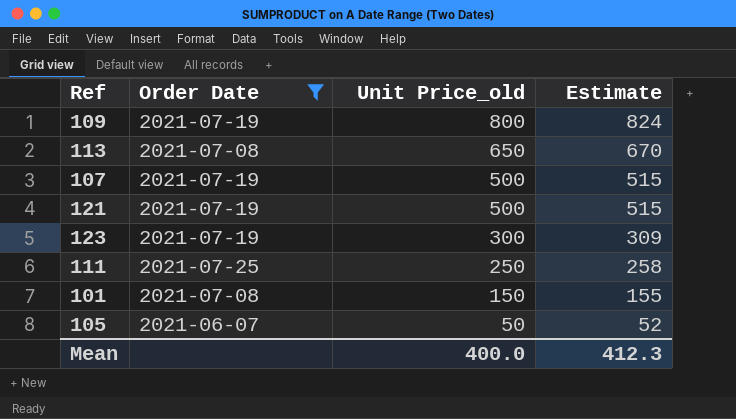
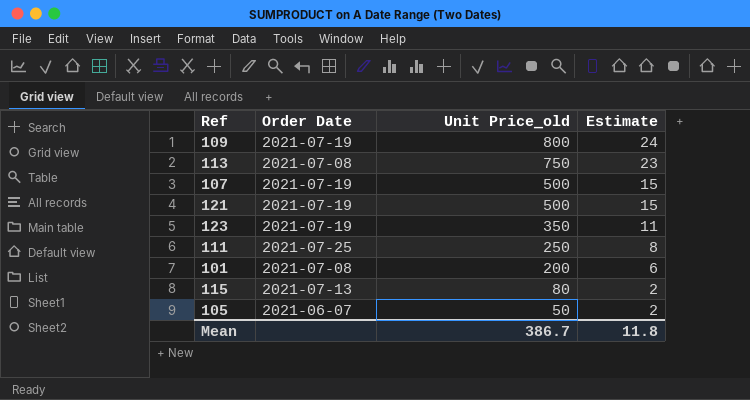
filter: Order Date != 2021-07-13 -> none
column Estimate | formula: [Unit Price_old] * 1.03 -> [Unit Price_old] * 0.03
113 | Unit Price_old: 650 -> 750
123 | Unit Price_old: 300 -> 350
101 | Unit Price_old: 150 -> 200
Mean | Unit Price_old: 400.0 -> 386.7
Mean | Estimate: 412.3 -> 11.8

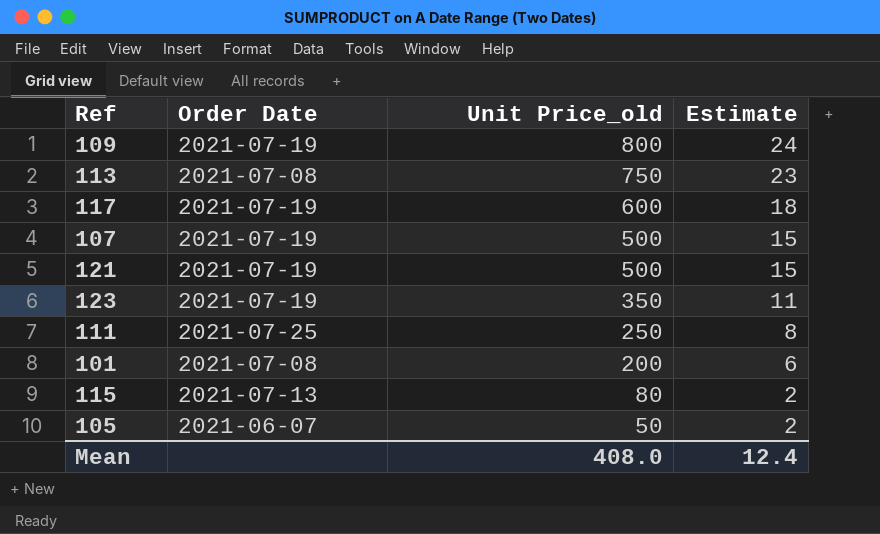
row 117: none -> 2021-07-19 | 600 | 18
Mean | Unit Price_old: 386.7 -> 408.0
Mean | Estimate: 11.8 -> 12.4

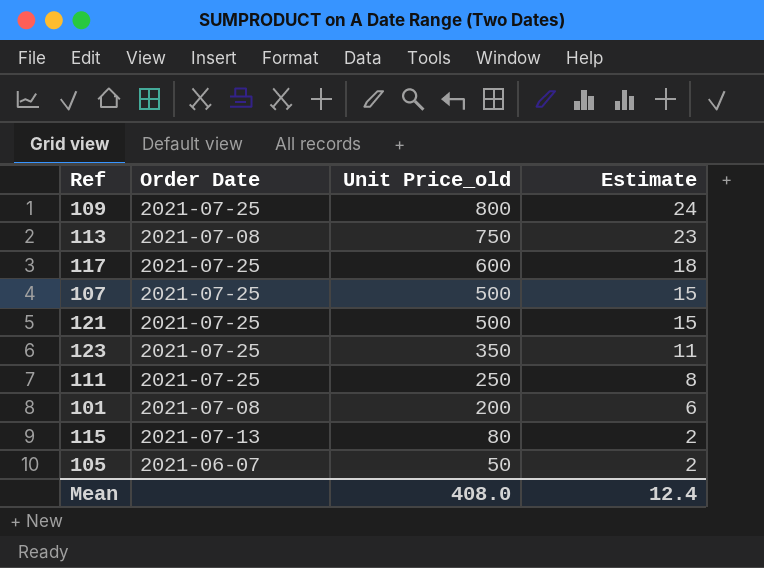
109 | Order Date: 2021-07-19 -> 2021-07-25
117 | Order Date: 2021-07-19 -> 2021-07-25
107 | Order Date: 2021-07-19 -> 2021-07-25
121 | Order Date: 2021-07-19 -> 2021-07-25
123 | Order Date: 2021-07-19 -> 2021-07-25

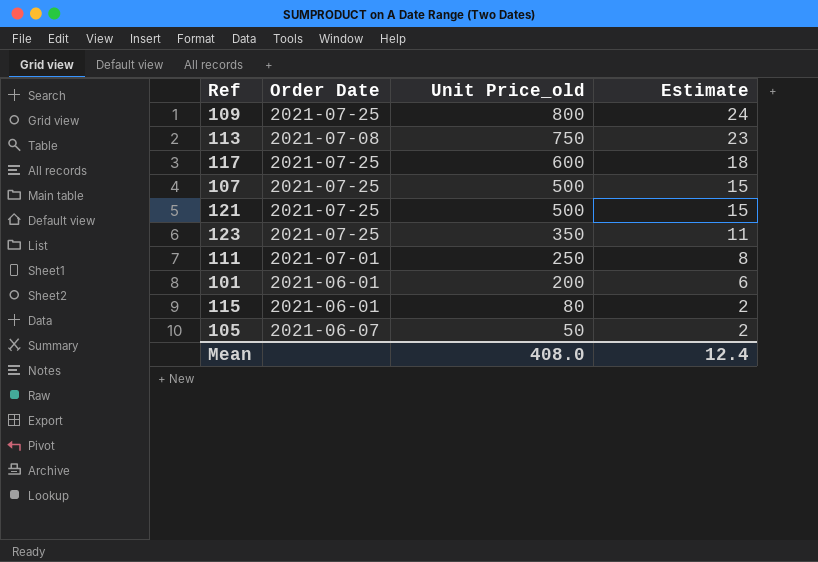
111 | Order Date: 2021-07-25 -> 2021-07-01
101 | Order Date: 2021-07-08 -> 2021-06-01
115 | Order Date: 2021-07-13 -> 2021-06-01

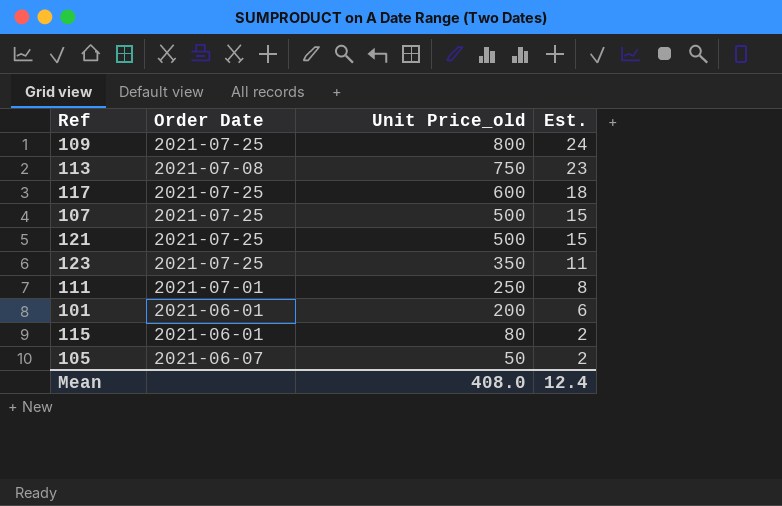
column name: Estimate -> Est.

